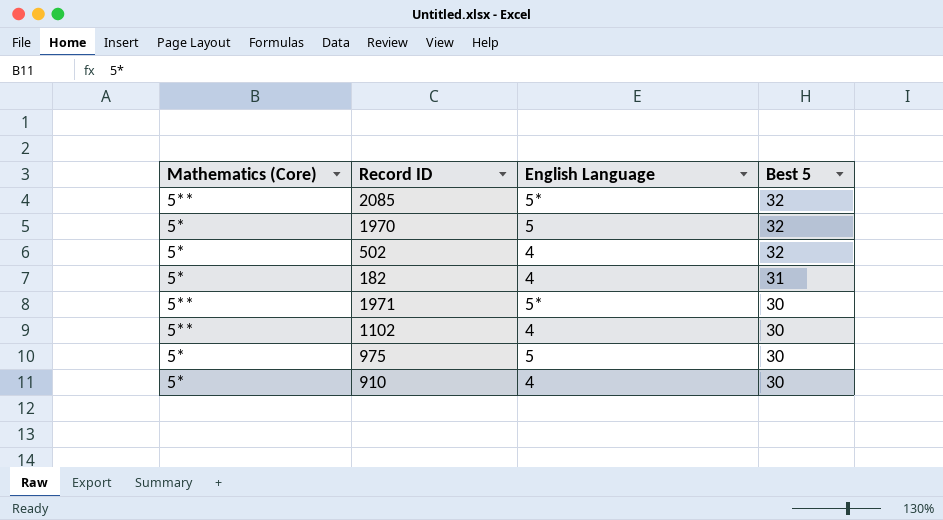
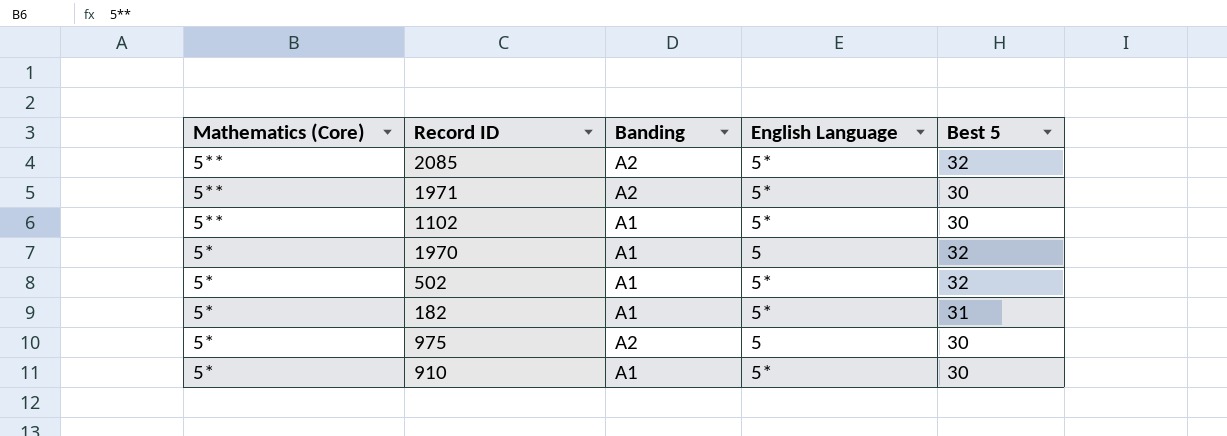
row order: Best 5 descending -> Mathematics (Core) descending
column Banding | position: none -> 3
1102 | English Language: 4 -> 5*
502 | English Language: 4 -> 5*
182 | English Language: 4 -> 5*
910 | English Language: 4 -> 5*

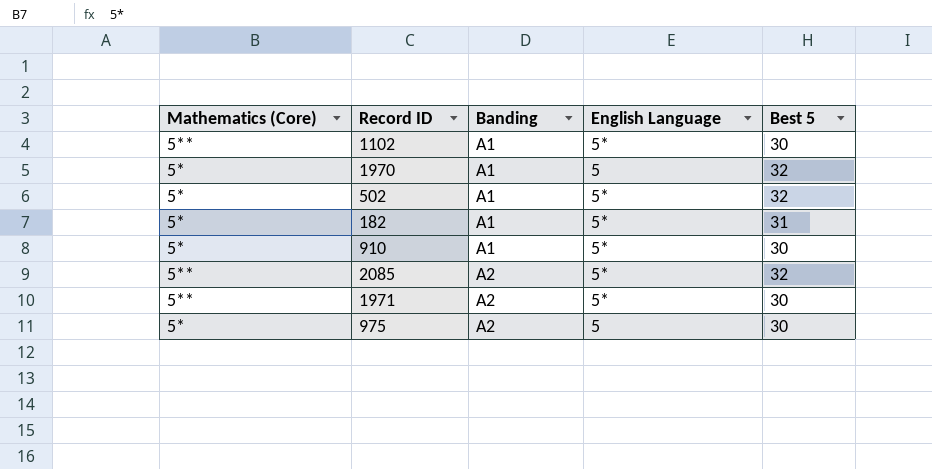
row order: Mathematics (Core) descending -> Banding ascending

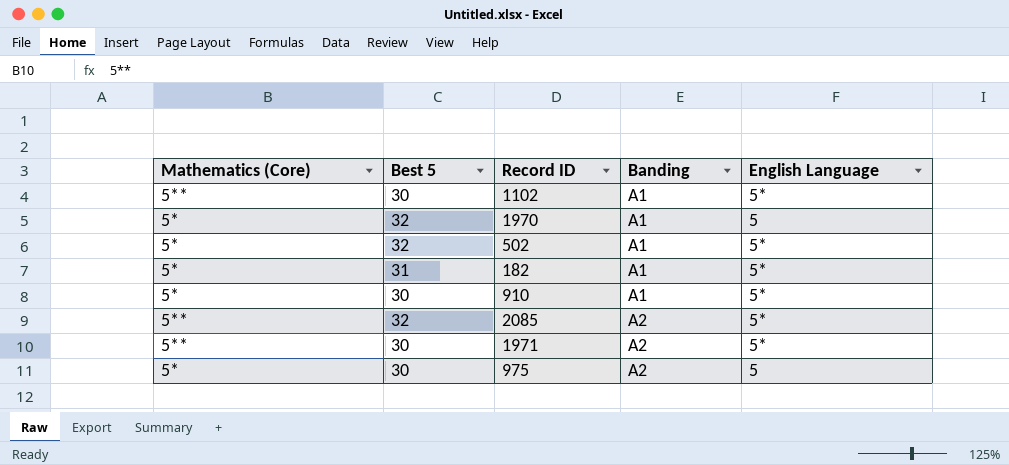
column Best 5 | position: 5 -> 2

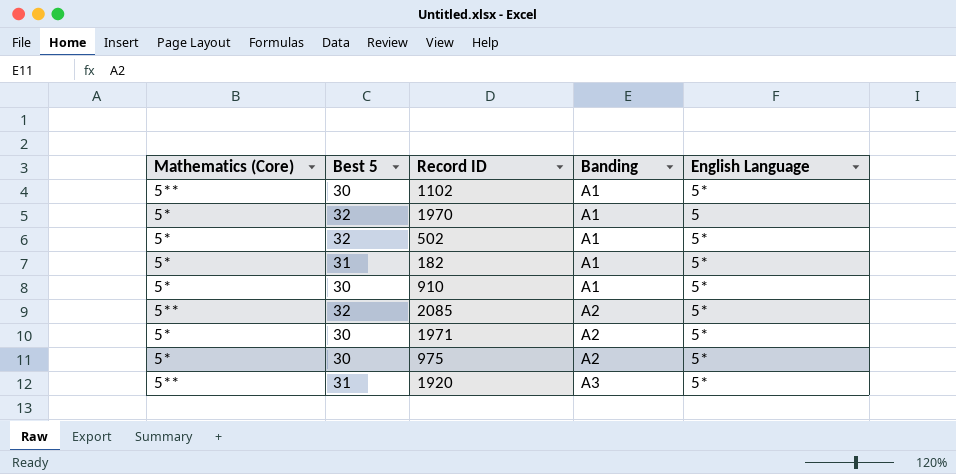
1971 | Mathematics (Core): 5** -> 5*
975 | English Language: 5 -> 5*
row 1920: none -> 5** | 31 | A3 | 5*

